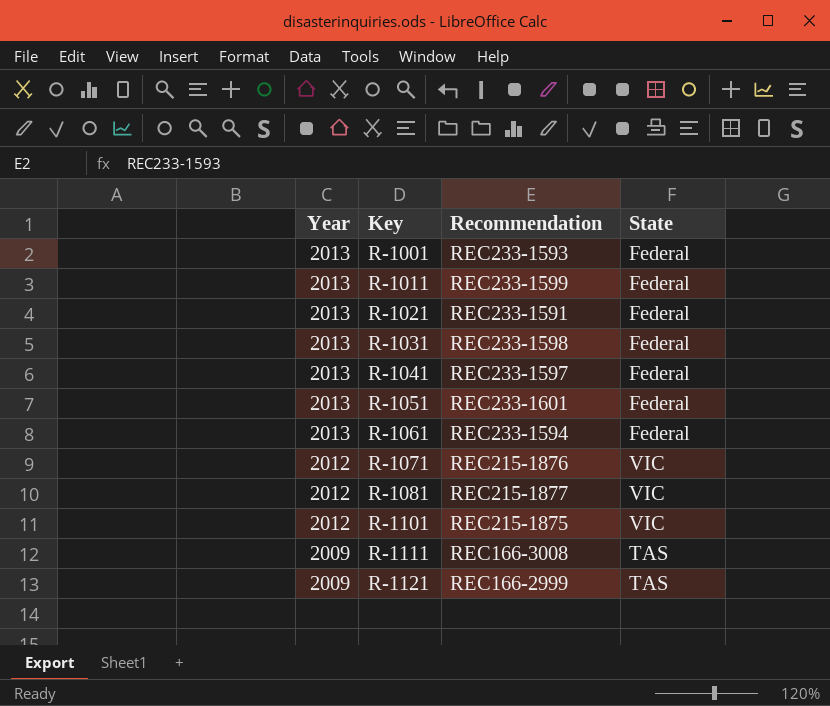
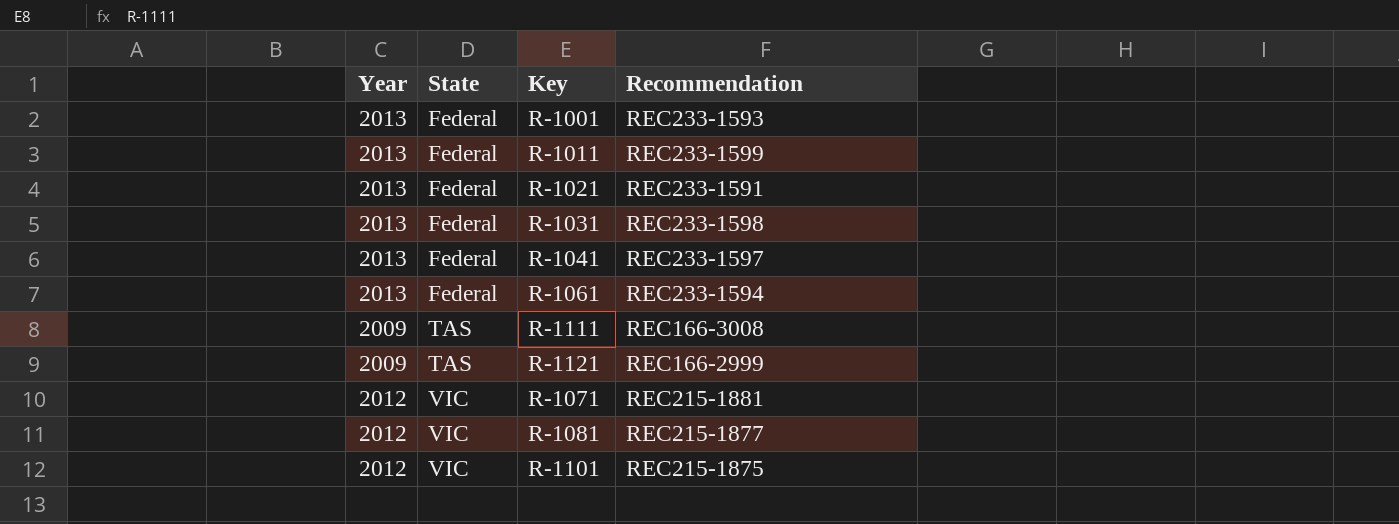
row order: Year descending -> State ascending
column State | position: 4 -> 2
row R-1051: 2013 | REC233-1601 | Federal -> none
R-1071 | Recommendation: REC215-1876 -> REC215-1881

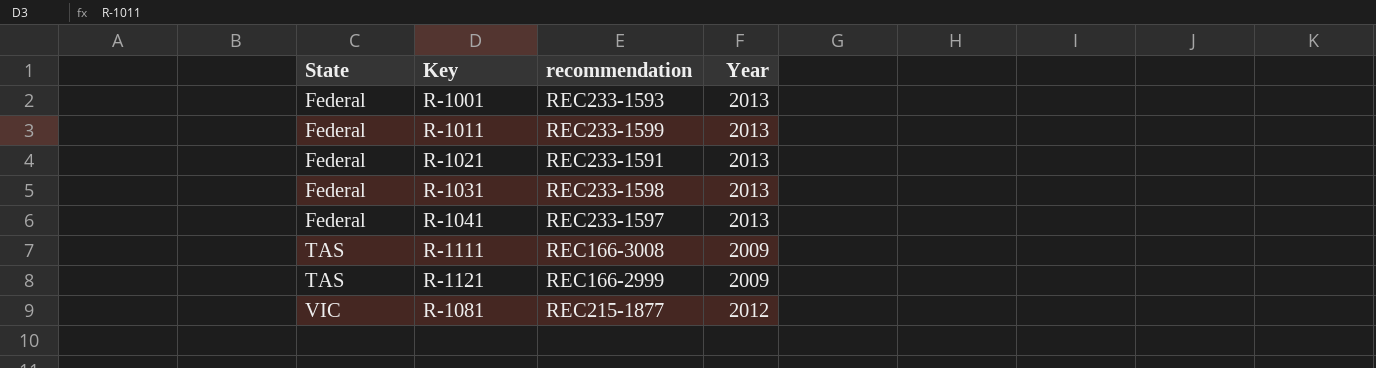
column name: Recommendation -> recommendation
column Year | position: 1 -> 4
row R-1061: 2013 | Federal | REC233-1594 -> none
row R-1071: 2012 | VIC | REC215-1881 -> none
row R-1101: 2012 | VIC | REC215-1875 -> none

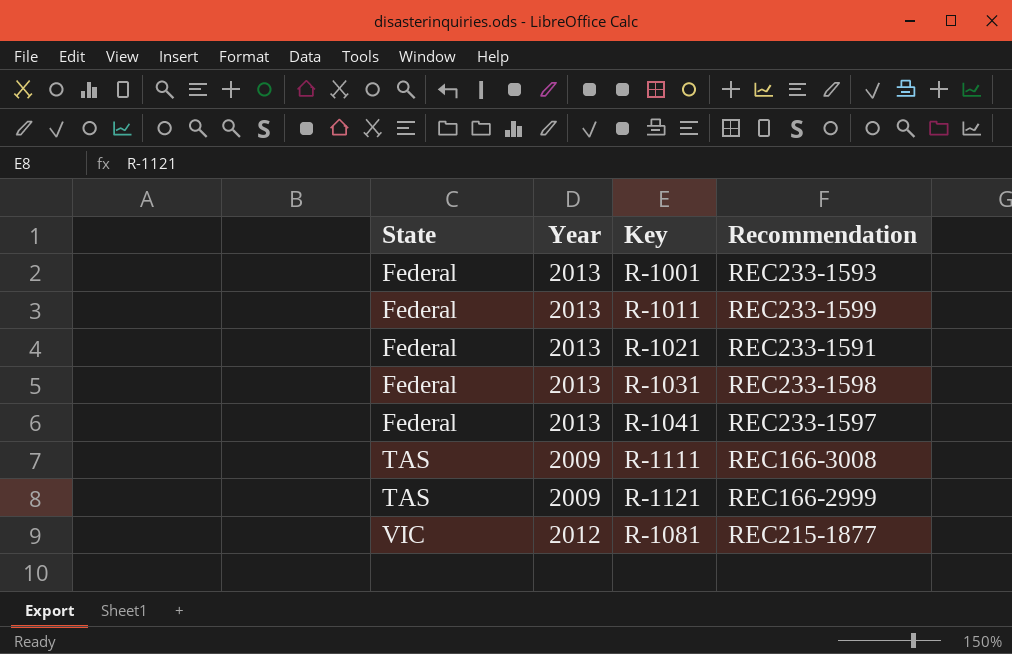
column Year | position: 4 -> 2
column name: recommendation -> Recommendation

